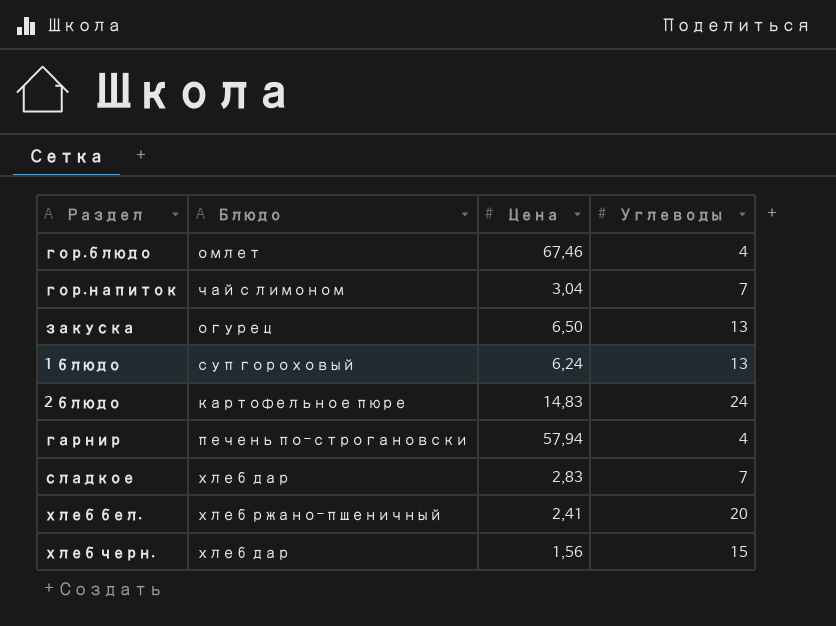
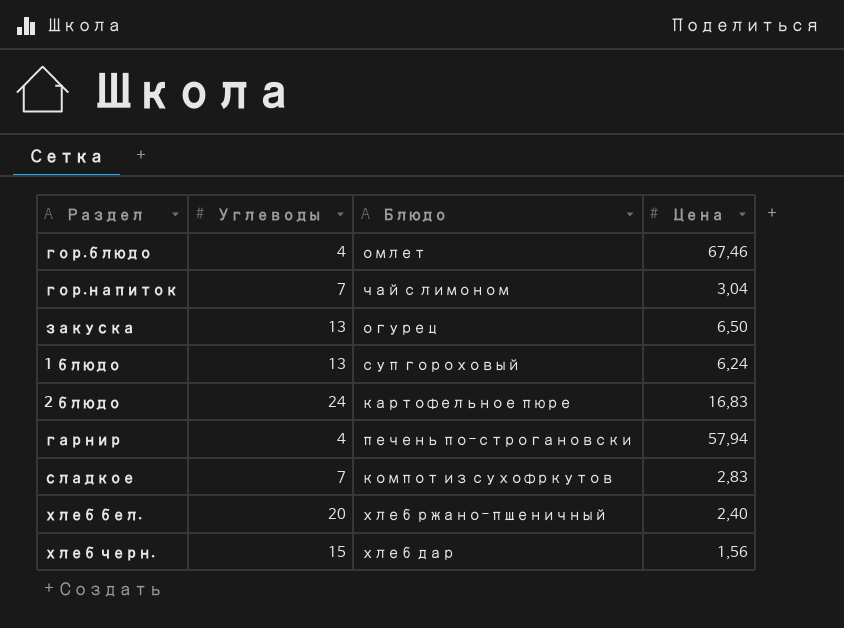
column Углеводы | position: 4 -> 2
2 блюдо | Цена: 14,83 -> 16,83
сладкое | Блюдо: хлеб дар -> компот из сухофркутов
хлеб бел. | Цена: 2,41 -> 2,40

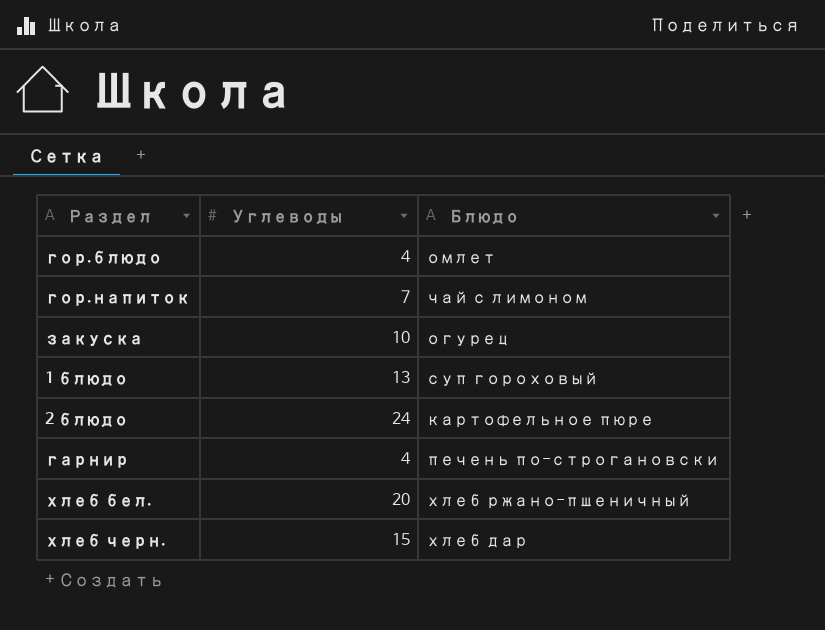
column Цена | position: 4 -> none
row сладкое: 7 | компот из сухофркутов | 2,83 -> none
закуска | Углеводы: 13 -> 10

